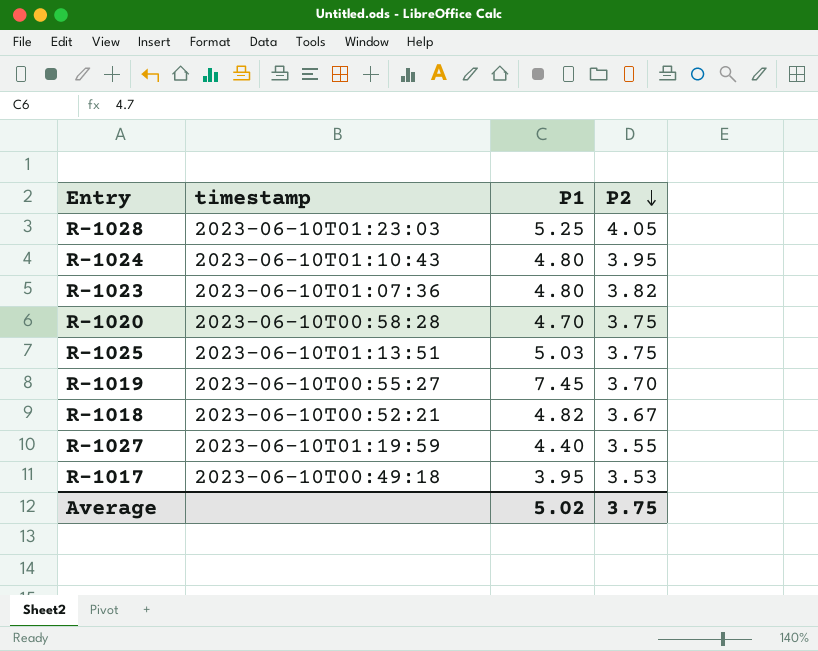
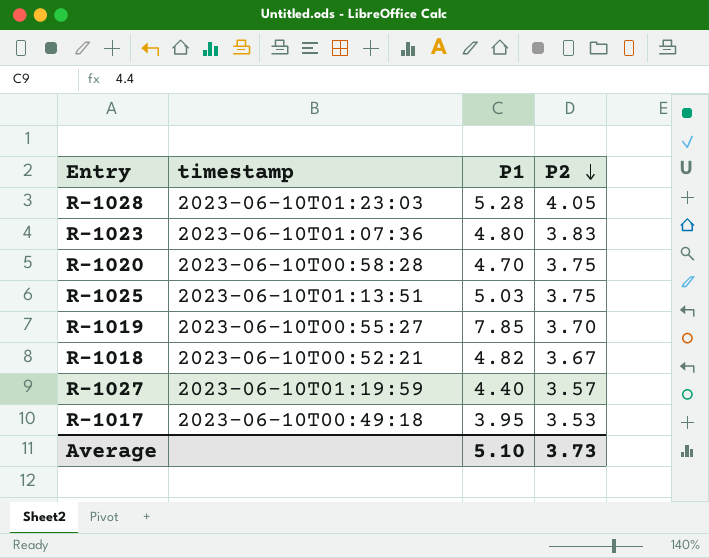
row R-1024: 2023-06-10T01:10:43 | 4.80 | 3.95 -> none
R-1028 | P1: 5.25 -> 5.28
R-1023 | P2: 3.82 -> 3.83
R-1019 | P1: 7.45 -> 7.85
R-1027 | P2: 3.55 -> 3.57
Average | P1: 5.02 -> 5.10
Average | P2: 3.75 -> 3.73

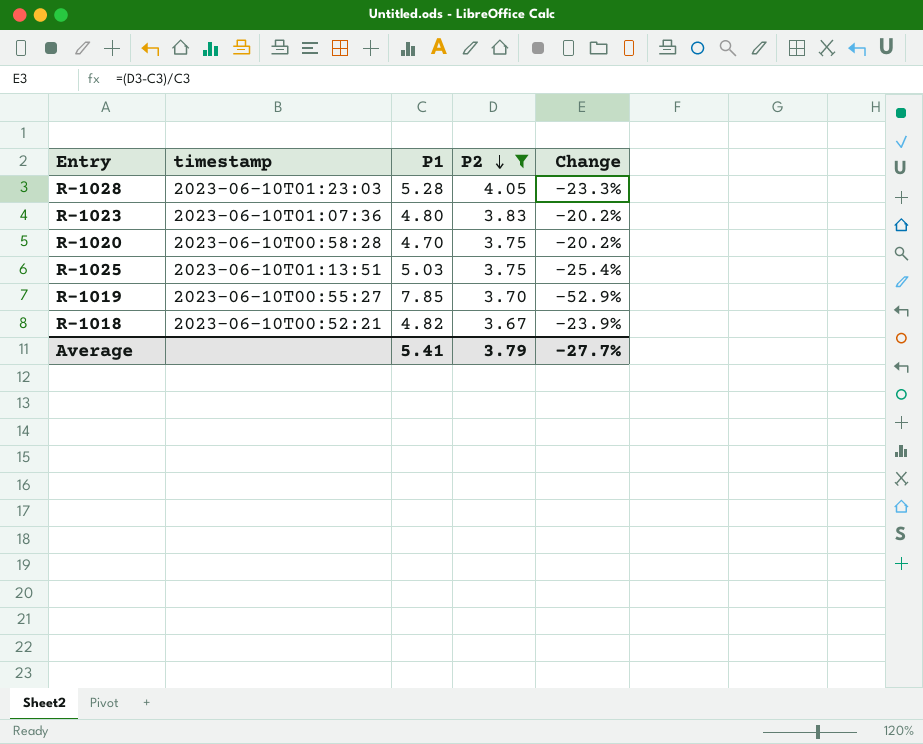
filter: none -> P2 >= 3.67
column Change | formula: none -> ([P2] - [P1]) / [P1]
Average | P1: 5.10 -> 5.41
Average | P2: 3.73 -> 3.79

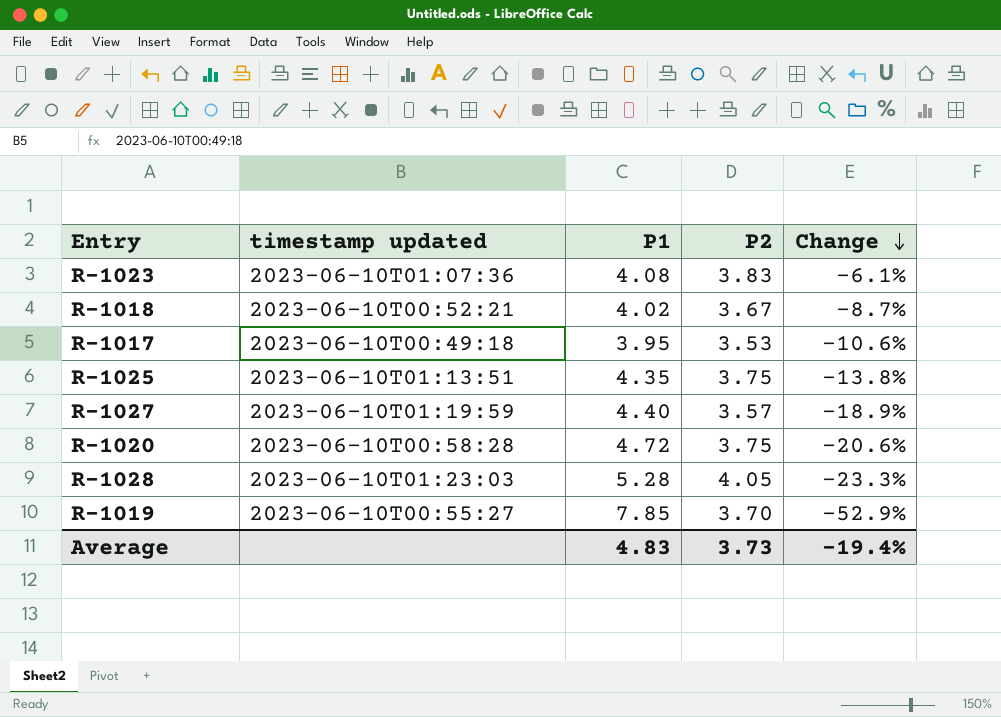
filter: P2 >= 3.67 -> none
row order: P2 descending -> Change descending
column name: timestamp -> timestamp updated
R-1023 | P1: 4.80 -> 4.08
R-1023 | Change: -20.2% -> -6.1%
R-1018 | P1: 4.82 -> 4.02
R-1018 | Change: -23.9% -> -8.7%
R-1025 | P1: 5.03 -> 4.35
R-1025 | Change: -25.4% -> -13.8%
R-1020 | P1: 4.70 -> 4.72
R-1020 | Change: -20.2% -> -20.6%
Average | P1: 5.41 -> 4.83
Average | P2: 3.79 -> 3.73
Average | Change: -27.7% -> -19.4%

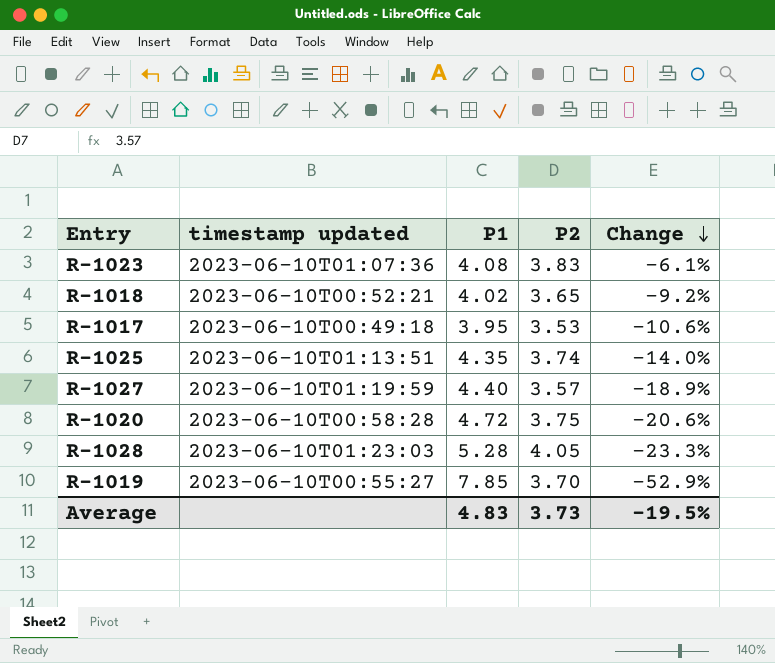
R-1018 | P2: 3.67 -> 3.65
R-1018 | Change: -8.7% -> -9.2%
R-1025 | P2: 3.75 -> 3.74
R-1025 | Change: -13.8% -> -14.0%
Average | Change: -19.4% -> -19.5%

